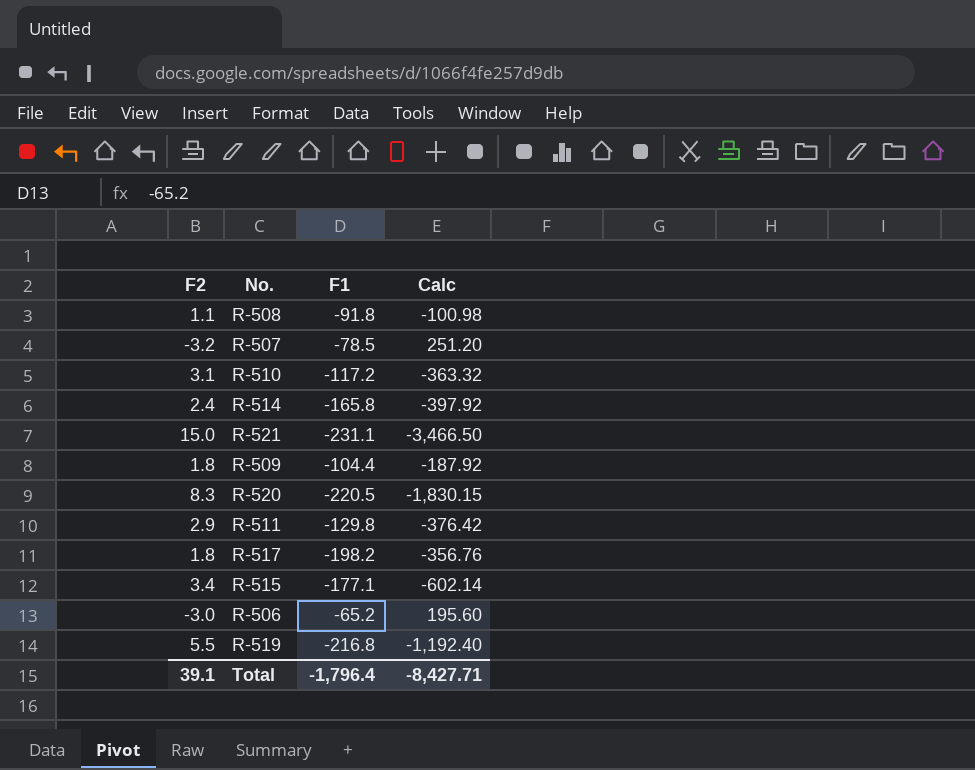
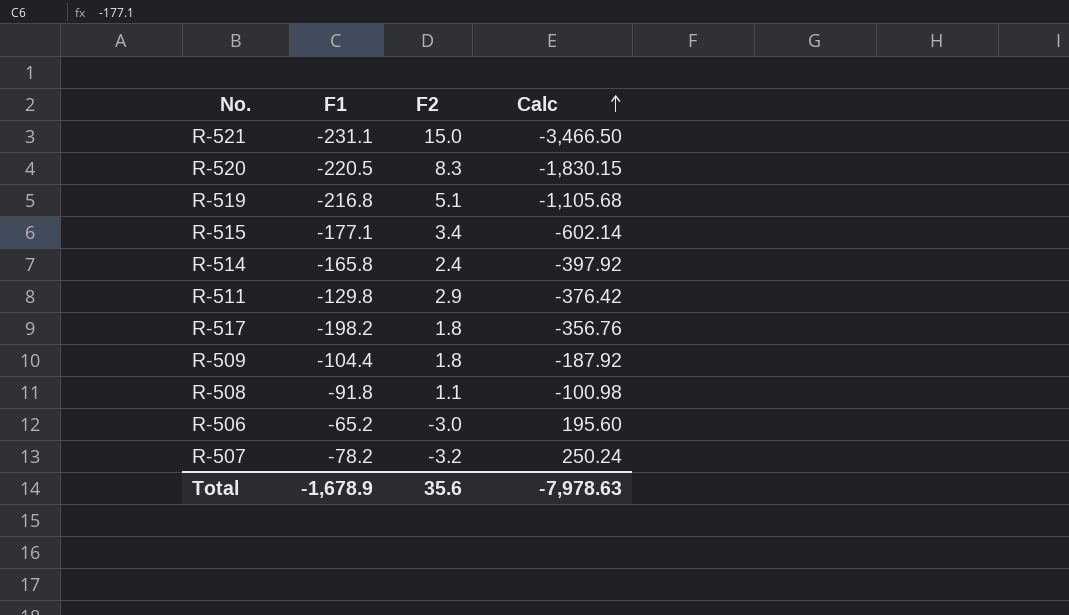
row order: none -> Calc ascending
column F2 | position: 1 -> 3
row R-510: 3.1 | -117.2 | -363.32 -> none
R-519 | F2: 5.5 -> 5.1
R-519 | Calc: -1,192.40 -> -1,105.68
R-507 | F1: -78.5 -> -78.2
R-507 | Calc: 251.20 -> 250.24
Total | F1: -1,796.4 -> -1,678.9
Total | F2: 39.1 -> 35.6
Total | Calc: -8,427.71 -> -7,978.63

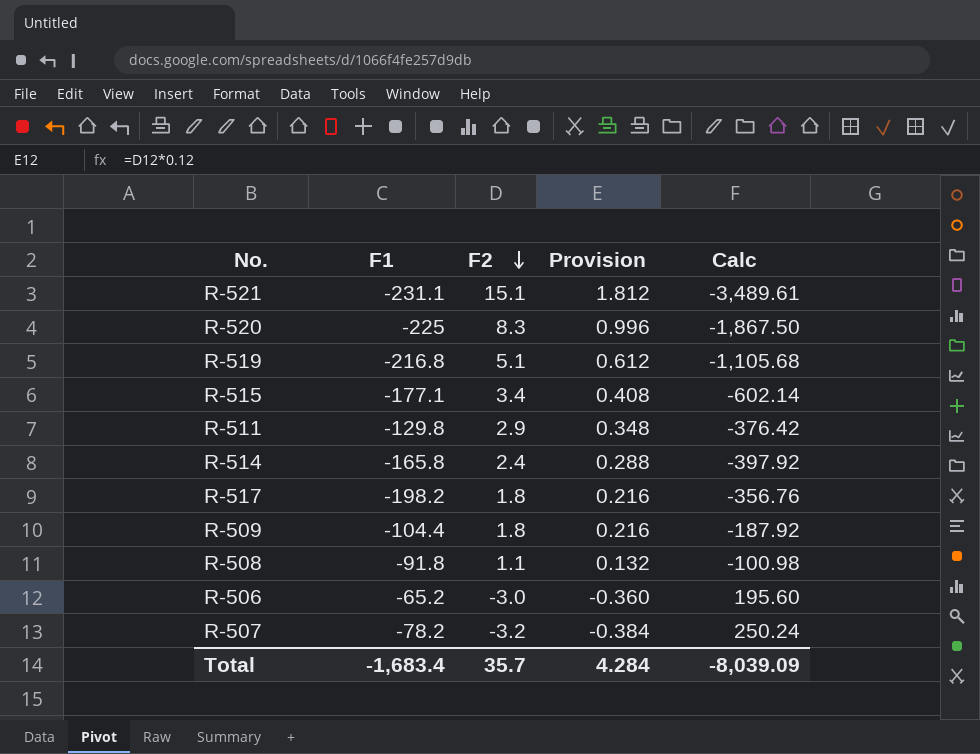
row order: Calc ascending -> F2 descending
column Provision | formula: none -> [F2] * 0.12
R-521 | F2: 15.0 -> 15.1
R-521 | Calc: -3,466.50 -> -3,489.61
R-520 | F1: -220.5 -> -225
R-520 | Calc: -1,830.15 -> -1,867.50
Total | F1: -1,678.9 -> -1,683.4
Total | F2: 35.6 -> 35.7
Total | Calc: -7,978.63 -> -8,039.09

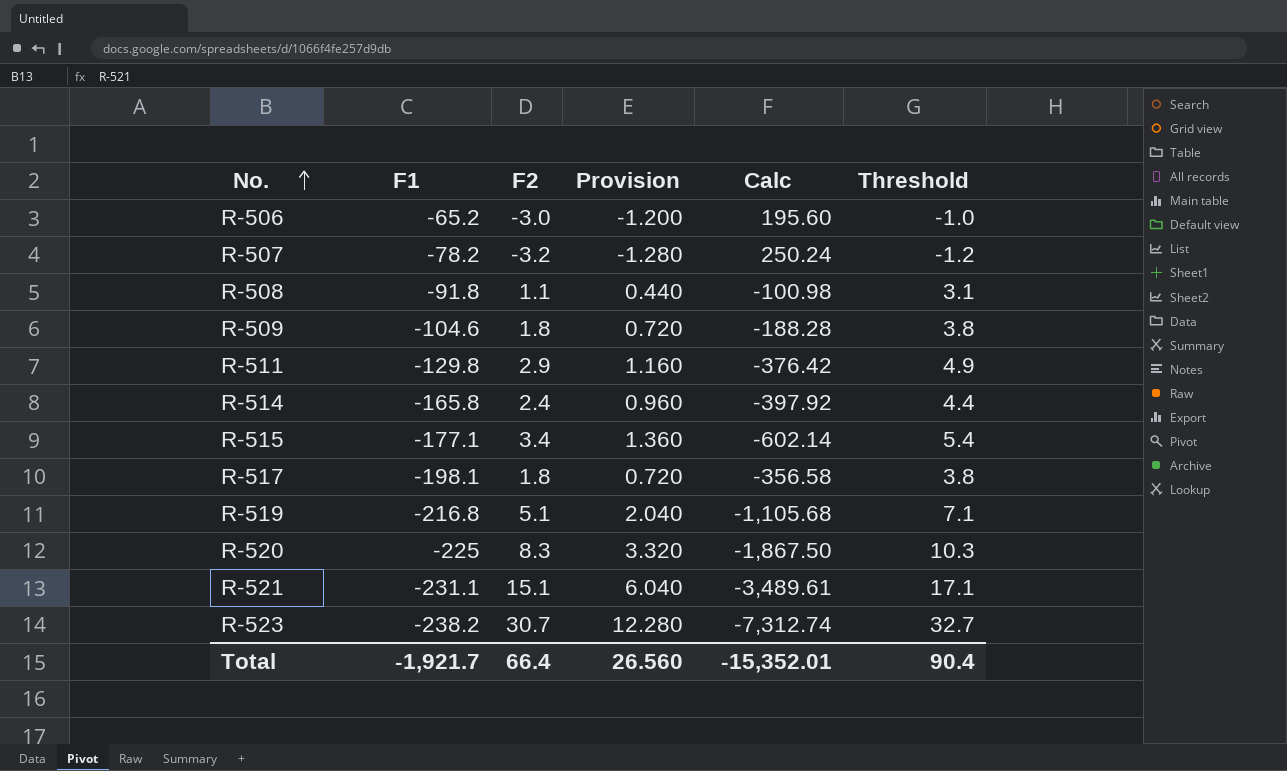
row order: F2 descending -> No. ascending
column Provision | formula: [F2] * 0.12 -> [F2] * 0.4
column Threshold | formula: none -> [F2] + 2
R-509 | F1: -104.4 -> -104.6
R-509 | Calc: -187.92 -> -188.28
R-517 | F1: -198.2 -> -198.1
R-517 | Calc: -356.76 -> -356.58
row R-523: none -> -238.2 | 30.7 | 12.280 | -7,312.74 | 32.7
Total | F1: -1,683.4 -> -1,921.7
Total | F2: 35.7 -> 66.4
Total | Provision: 4.284 -> 26.560
Total | Calc: -8,039.09 -> -15,352.01

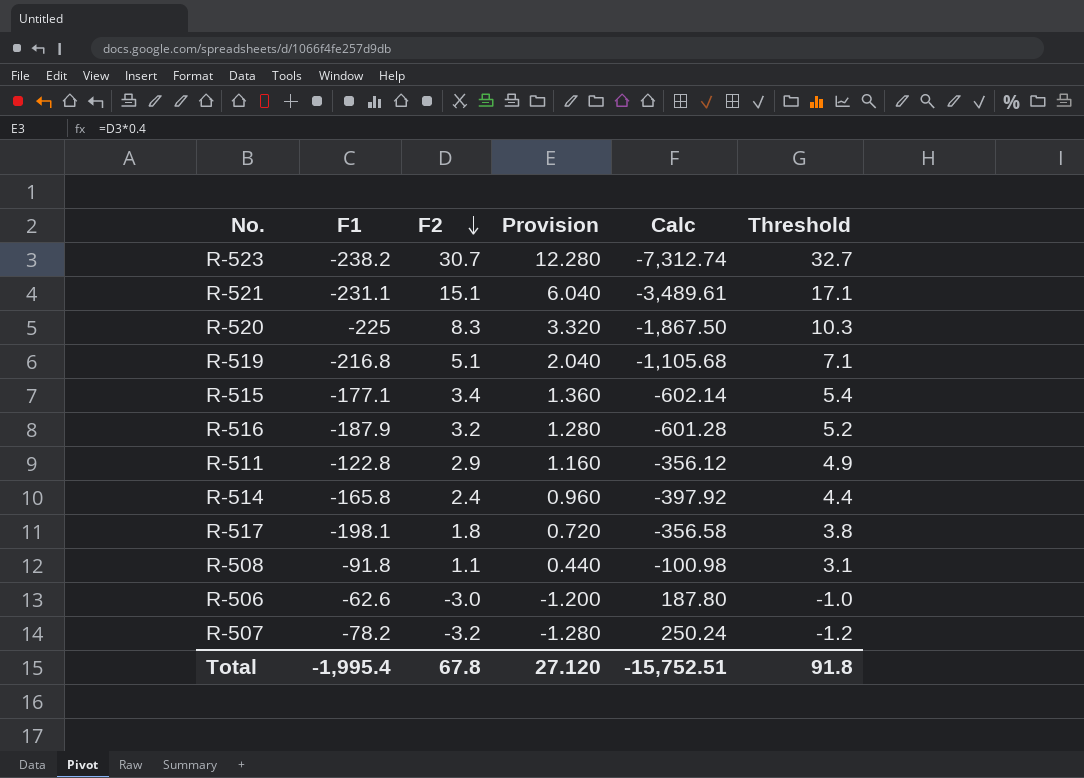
row order: No. ascending -> F2 descending
row R-509: -104.6 | 1.8 | 0.720 | -188.28 | 3.8 -> none
row R-516: none -> -187.9 | 3.2 | 1.280 | -601.28 | 5.2
R-511 | F1: -129.8 -> -122.8
R-511 | Calc: -376.42 -> -356.12
R-506 | F1: -65.2 -> -62.6
R-506 | Calc: 195.60 -> 187.80
Total | F1: -1,921.7 -> -1,995.4
Total | F2: 66.4 -> 67.8
Total | Provision: 26.560 -> 27.120
Total | Calc: -15,352.01 -> -15,752.51
Total | Threshold: 90.4 -> 91.8

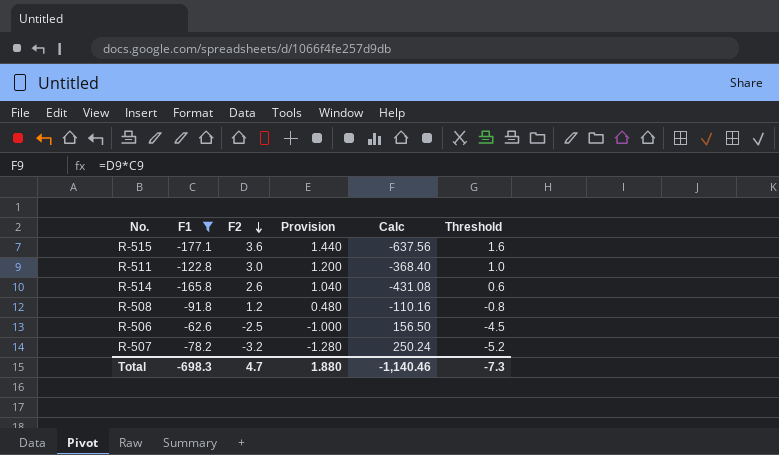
filter: none -> F1 >= -177.1
column Threshold | formula: [F2] + 2 -> [F2] - 2
R-515 | F2: 3.4 -> 3.6
R-515 | Provision: 1.360 -> 1.440
R-515 | Calc: -602.14 -> -637.56
R-511 | F2: 2.9 -> 3.0
R-511 | Provision: 1.160 -> 1.200
R-511 | Calc: -356.12 -> -368.40
R-514 | F2: 2.4 -> 2.6
R-514 | Provision: 0.960 -> 1.040
R-514 | Calc: -397.92 -> -431.08
R-508 | F2: 1.1 -> 1.2
R-508 | Provision: 0.440 -> 0.480
R-508 | Calc: -100.98 -> -110.16
R-506 | F2: -3.0 -> -2.5
R-506 | Provision: -1.200 -> -1.000
R-506 | Calc: 187.80 -> 156.50
Total | F1: -1,995.4 -> -698.3
Total | F2: 67.8 -> 4.7
Total | Provision: 27.120 -> 1.880
Total | Calc: -15,752.51 -> -1,140.46
Total | Threshold: 91.8 -> -7.3

